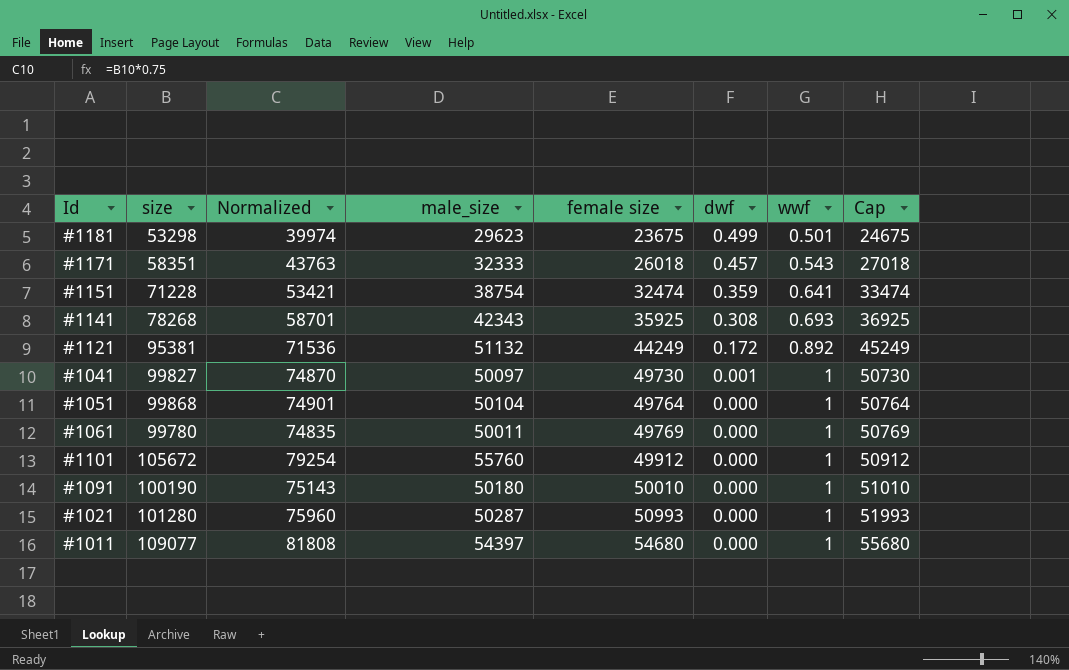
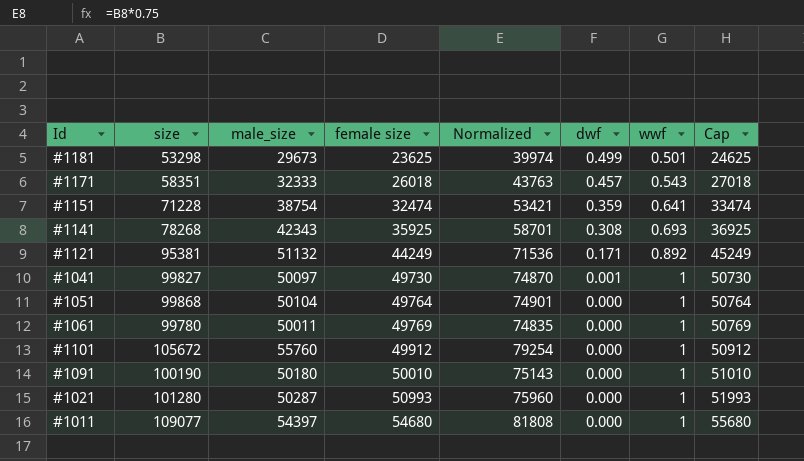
column Normalized | position: 3 -> 5
#1181 | male_size: 29623 -> 29673
#1181 | female size: 23675 -> 23625
#1181 | Cap: 24675 -> 24625
#1121 | dwf: 0.172 -> 0.171

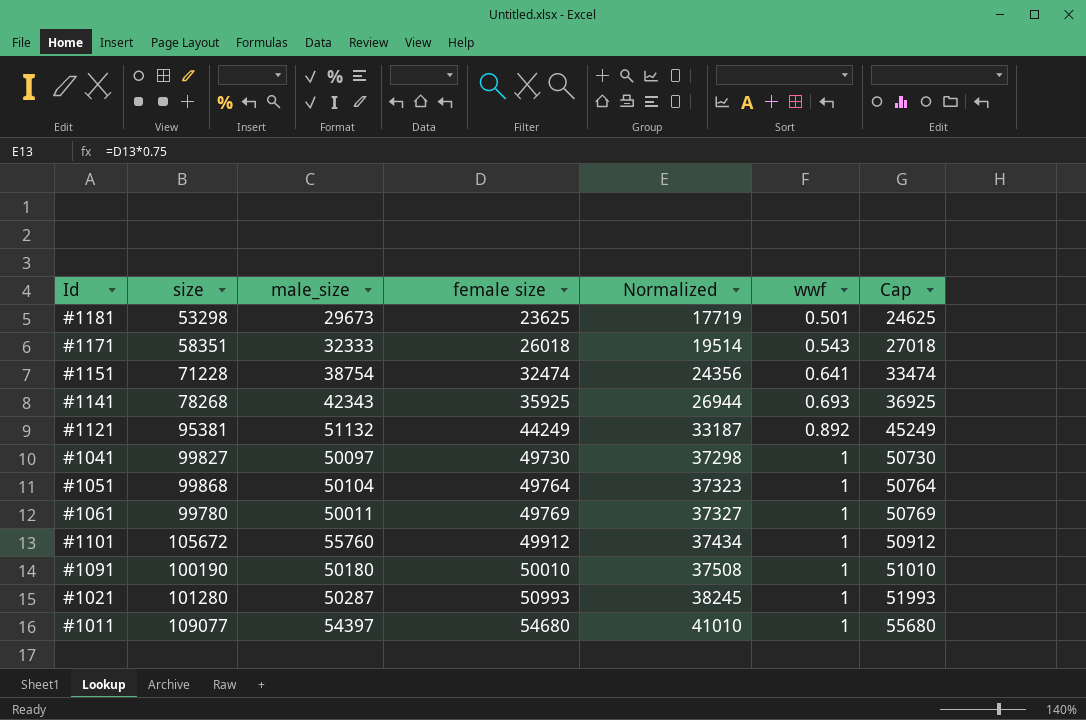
column dwf | position: 6 -> none
column Normalized | formula: [size] * 0.75 -> [female size] * 0.75

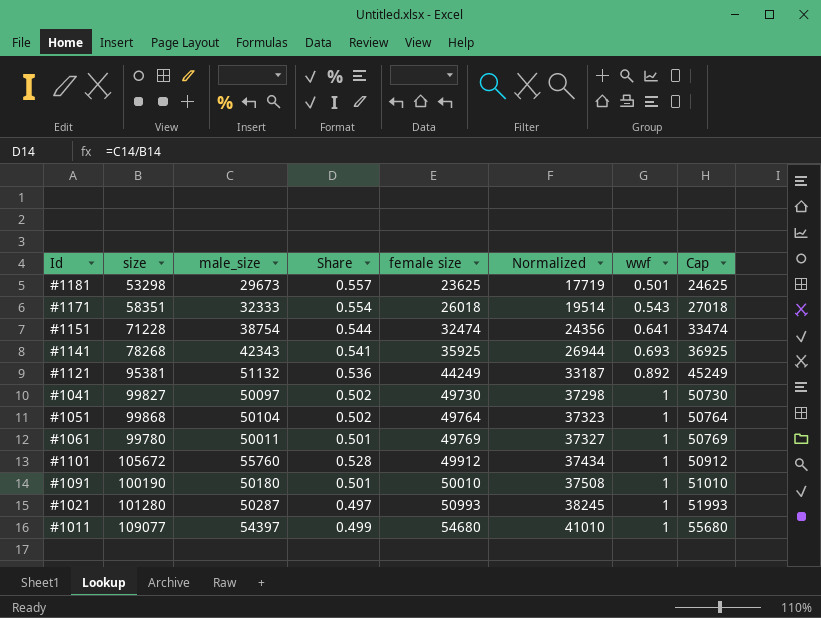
column Share | formula: none -> [male_size] / [size]

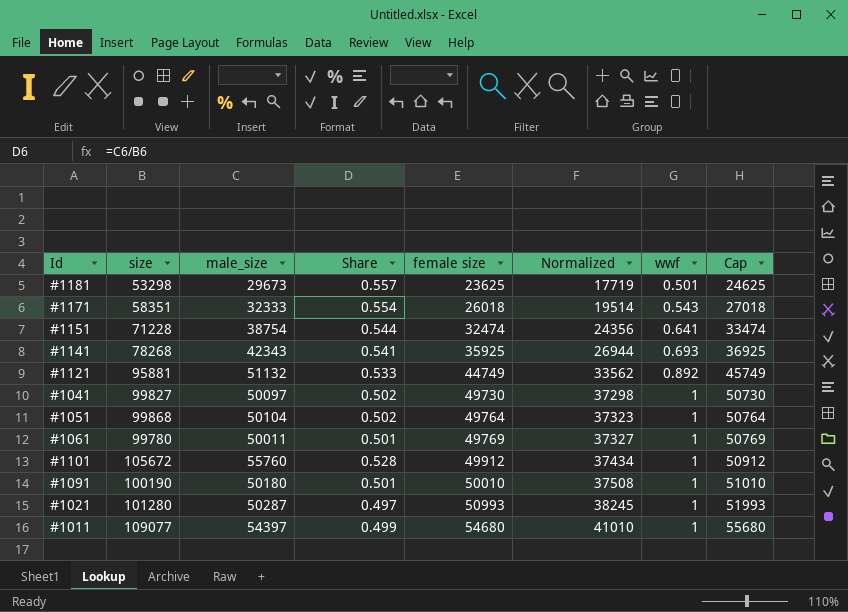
#1121 | size: 95381 -> 95881
#1121 | Share: 0.536 -> 0.533
#1121 | female size: 44249 -> 44749
#1121 | Normalized: 33187 -> 33562
#1121 | Cap: 45249 -> 45749

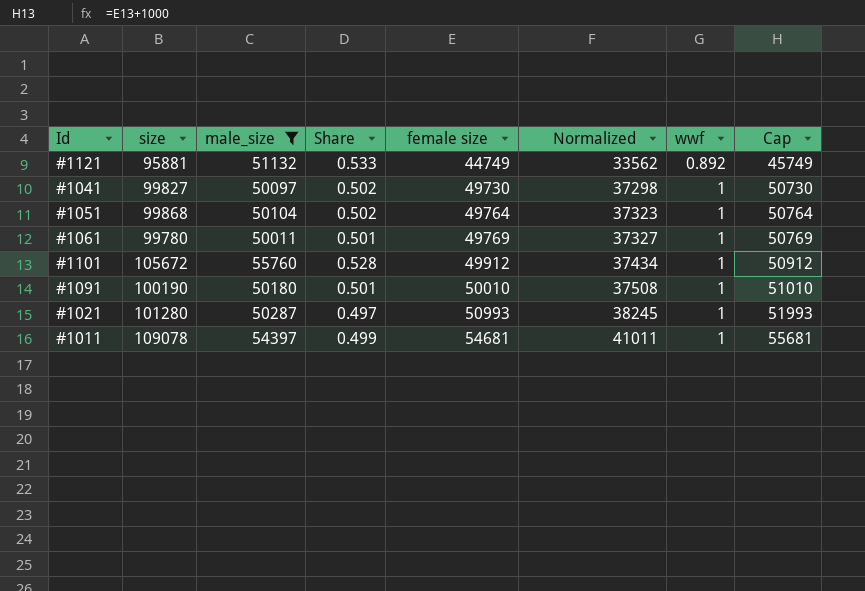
filter: none -> male_size >= 50011
#1011 | size: 109077 -> 109078
#1011 | female size: 54680 -> 54681
#1011 | Normalized: 41010 -> 41011
#1011 | Cap: 55680 -> 55681

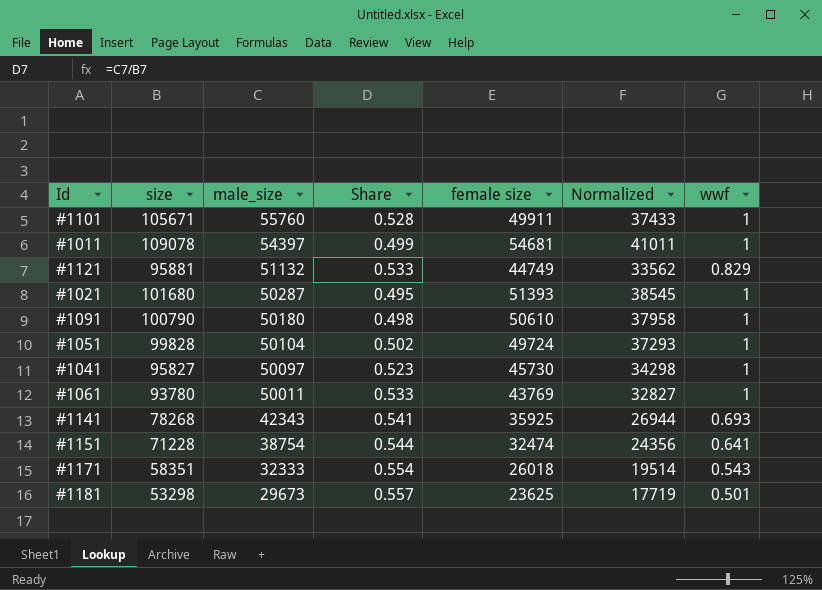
filter: male_size >= 50011 -> none
row order: female size ascending -> male_size descending
column Cap | formula: [female size] + 1000 -> none
#1101 | size: 105672 -> 105671
#1101 | female size: 49912 -> 49911
#1101 | Normalized: 37434 -> 37433
#1121 | wwf: 0.892 -> 0.829
#1021 | size: 101280 -> 101680
#1021 | Share: 0.497 -> 0.495
#1021 | female size: 50993 -> 51393
#1021 | Normalized: 38245 -> 38545
#1091 | size: 100190 -> 100790
#1091 | Share: 0.501 -> 0.498
#1091 | female size: 50010 -> 50610
#1091 | Normalized: 37508 -> 37958
#1051 | size: 99868 -> 99828
#1051 | female size: 49764 -> 49724
#1051 | Normalized: 37323 -> 37293
#1041 | size: 99827 -> 95827
#1041 | Share: 0.502 -> 0.523
#1041 | female size: 49730 -> 45730
#1041 | Normalized: 37298 -> 34298
#1061 | size: 99780 -> 93780
#1061 | Share: 0.501 -> 0.533
#1061 | female size: 49769 -> 43769
#1061 | Normalized: 37327 -> 32827

